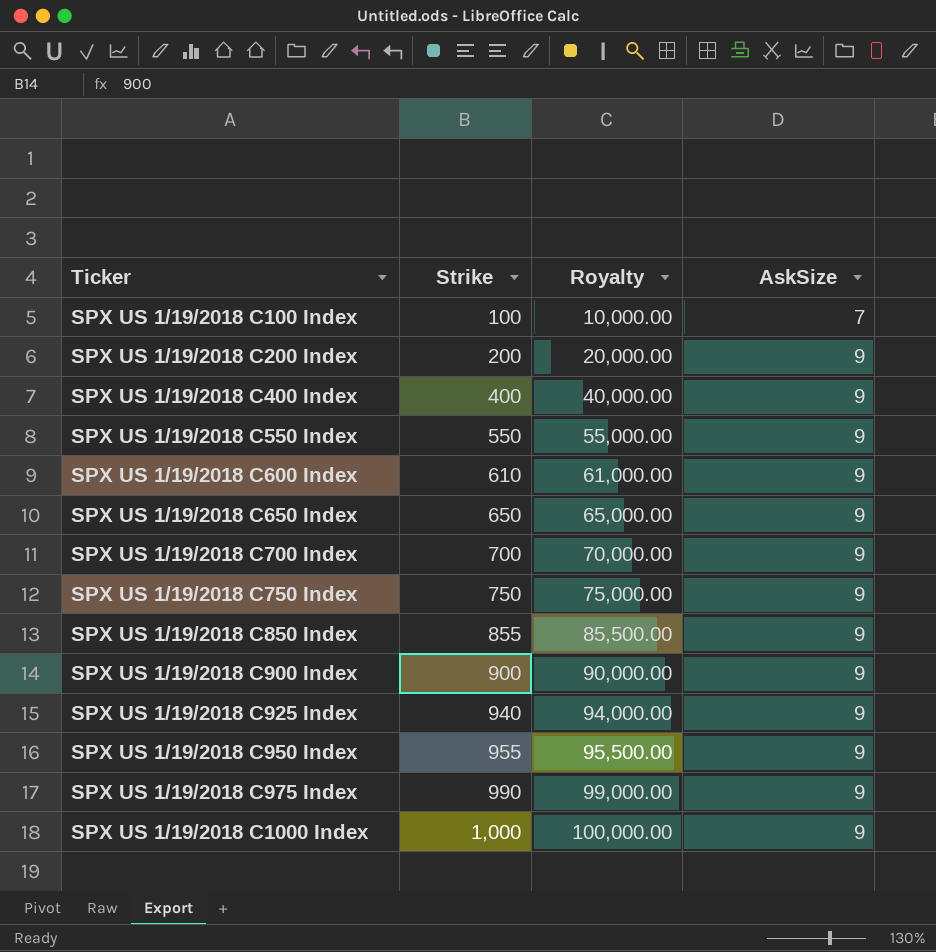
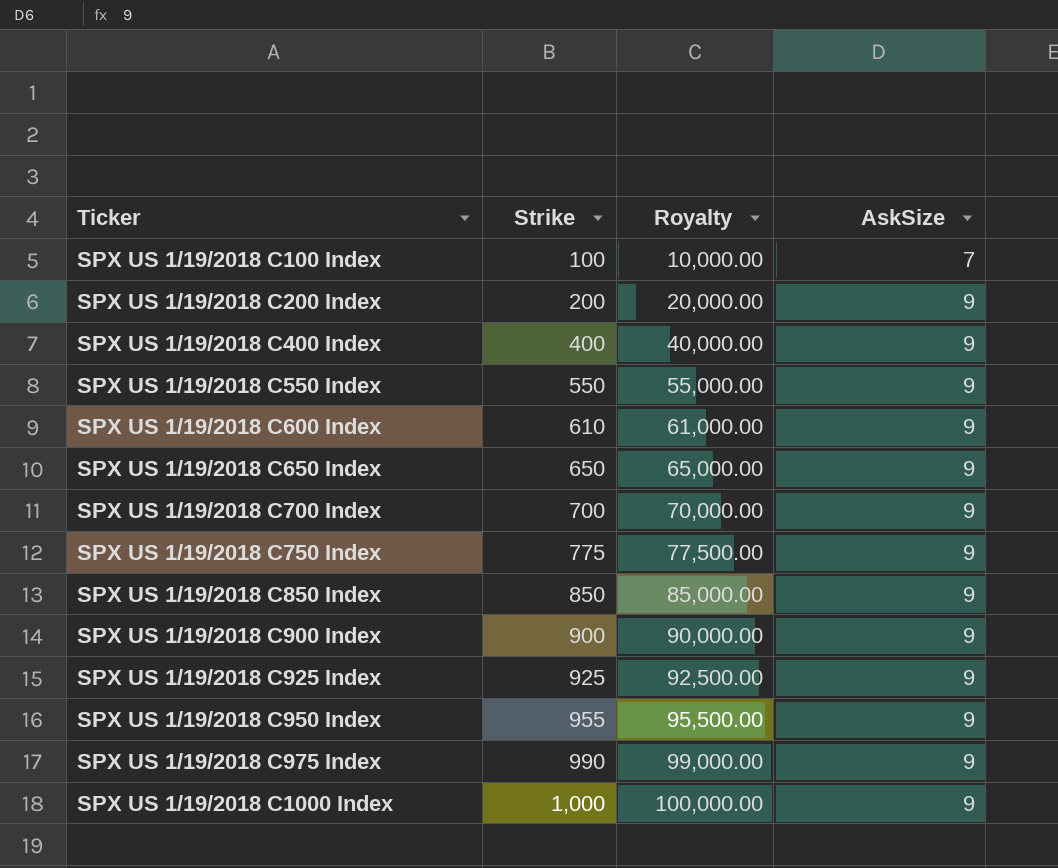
SPX US 1/19/2018 C750 Index | Strike: 750 -> 775
SPX US 1/19/2018 C750 Index | Royalty: 75,000.00 -> 77,500.00
SPX US 1/19/2018 C850 Index | Strike: 855 -> 850
SPX US 1/19/2018 C850 Index | Royalty: 85,500.00 -> 85,000.00
SPX US 1/19/2018 C925 Index | Strike: 940 -> 925
SPX US 1/19/2018 C925 Index | Royalty: 94,000.00 -> 92,500.00

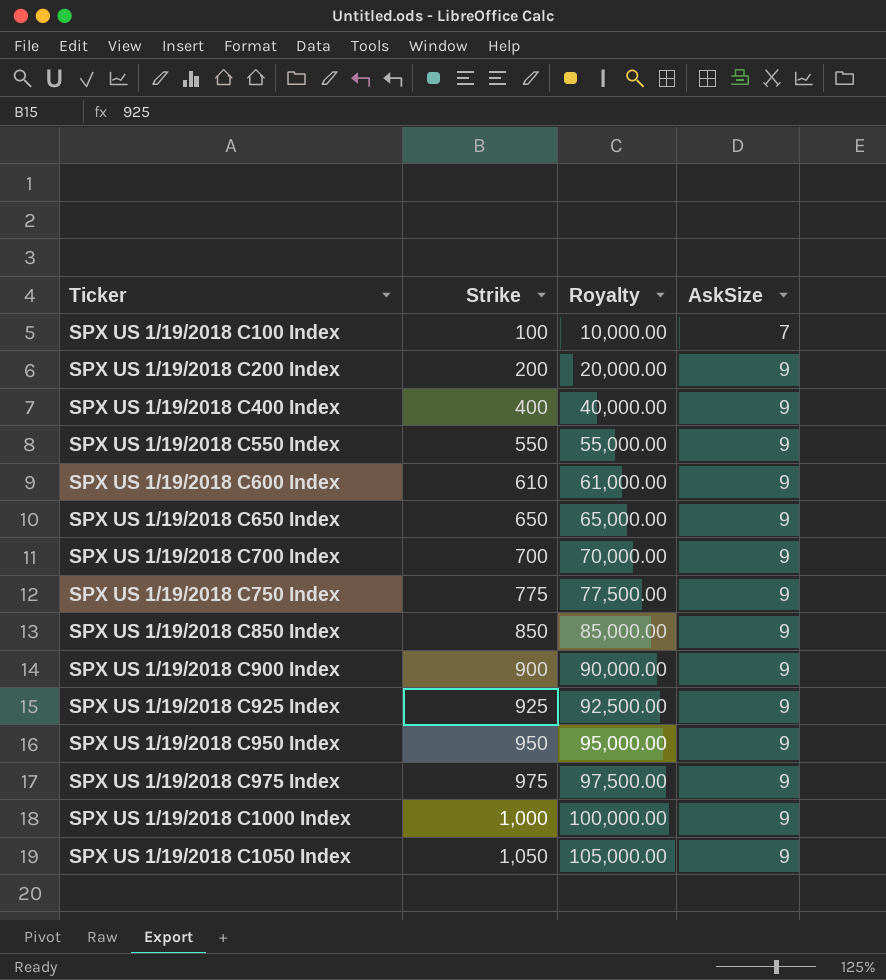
SPX US 1/19/2018 C950 Index | Strike: 955 -> 950
SPX US 1/19/2018 C950 Index | Royalty: 95,500.00 -> 95,000.00
SPX US 1/19/2018 C975 Index | Strike: 990 -> 975
SPX US 1/19/2018 C975 Index | Royalty: 99,000.00 -> 97,500.00
row SPX US 1/19/2018 C1050 Index: none -> 1,050 | 105,000.00 | 9

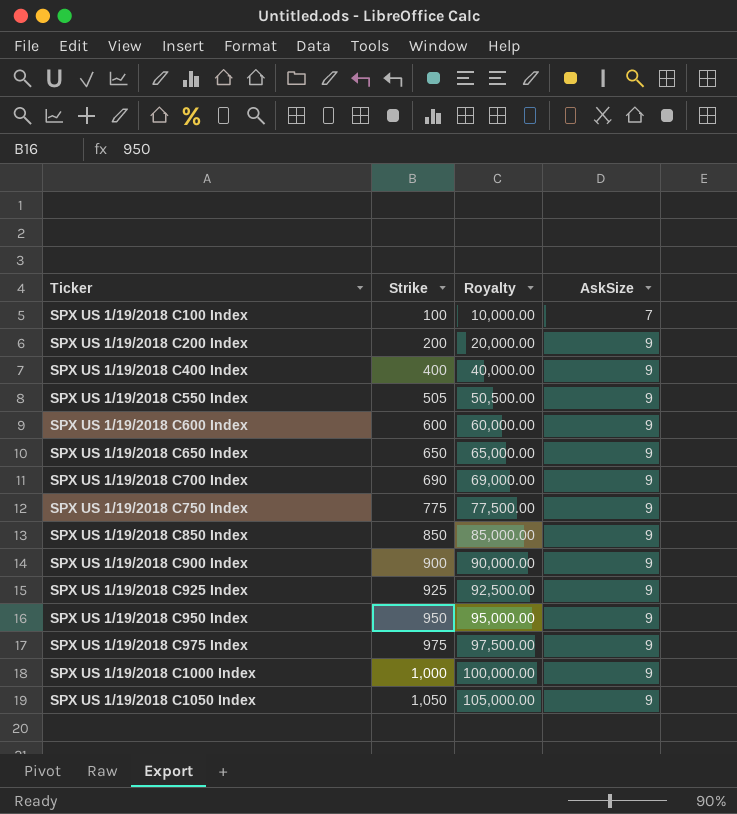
SPX US 1/19/2018 C550 Index | Strike: 550 -> 505
SPX US 1/19/2018 C550 Index | Royalty: 55,000.00 -> 50,500.00
SPX US 1/19/2018 C600 Index | Strike: 610 -> 600
SPX US 1/19/2018 C600 Index | Royalty: 61,000.00 -> 60,000.00
SPX US 1/19/2018 C700 Index | Strike: 700 -> 690
SPX US 1/19/2018 C700 Index | Royalty: 70,000.00 -> 69,000.00

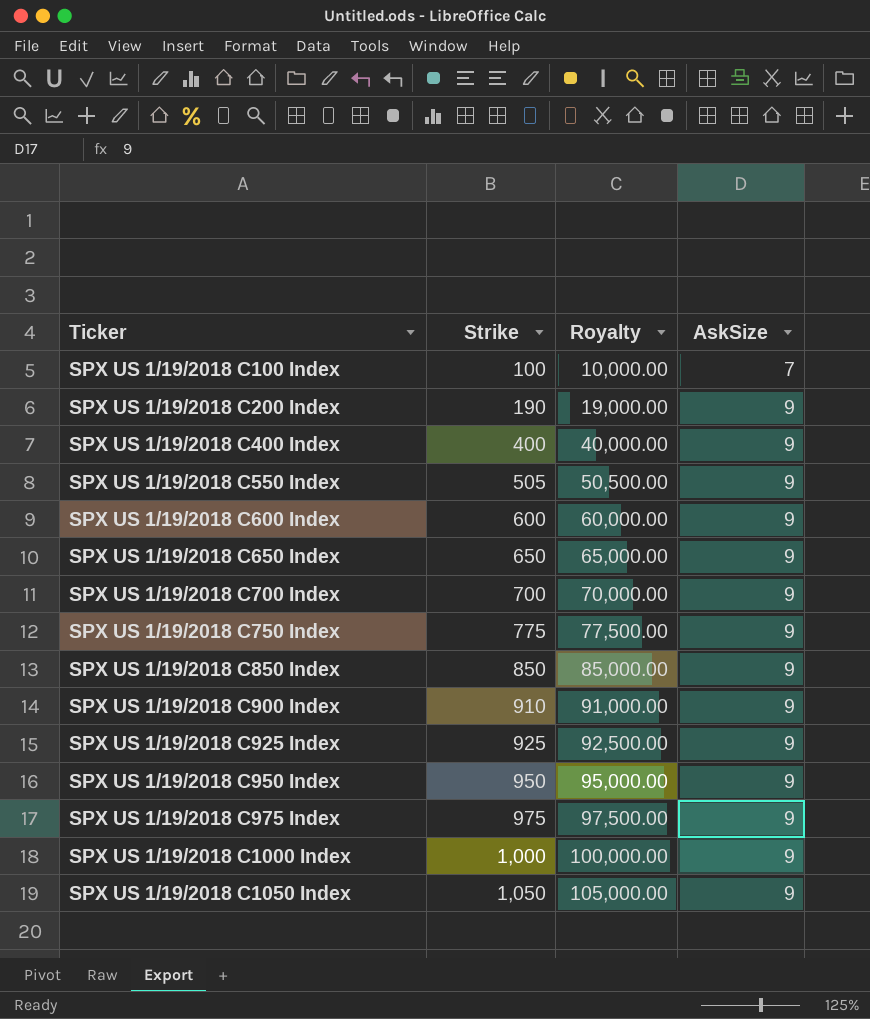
SPX US 1/19/2018 C200 Index | Strike: 200 -> 190
SPX US 1/19/2018 C200 Index | Royalty: 20,000.00 -> 19,000.00
SPX US 1/19/2018 C700 Index | Strike: 690 -> 700
SPX US 1/19/2018 C700 Index | Royalty: 69,000.00 -> 70,000.00
SPX US 1/19/2018 C900 Index | Strike: 900 -> 910
SPX US 1/19/2018 C900 Index | Royalty: 90,000.00 -> 91,000.00

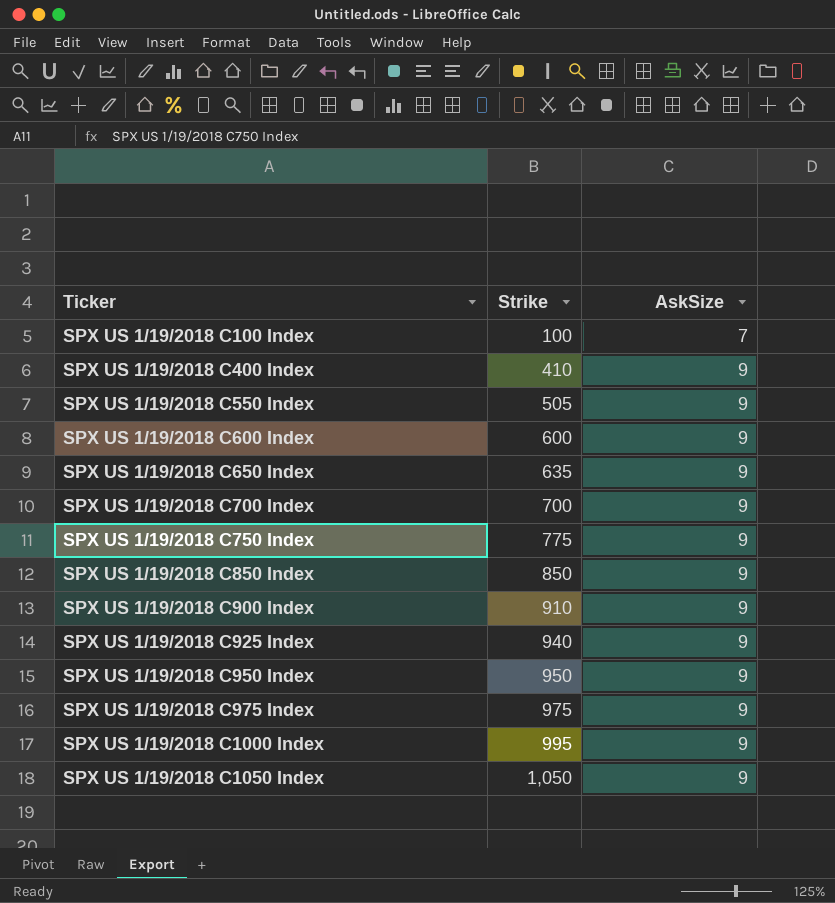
column Royalty | formula: [Strike] * 100 -> none
row SPX US 1/19/2018 C200 Index: 190 | 19,000.00 | 9 -> none
SPX US 1/19/2018 C400 Index | Strike: 400 -> 410
SPX US 1/19/2018 C650 Index | Strike: 650 -> 635
SPX US 1/19/2018 C925 Index | Strike: 925 -> 940
SPX US 1/19/2018 C1000 Index | Strike: 1,000 -> 995

